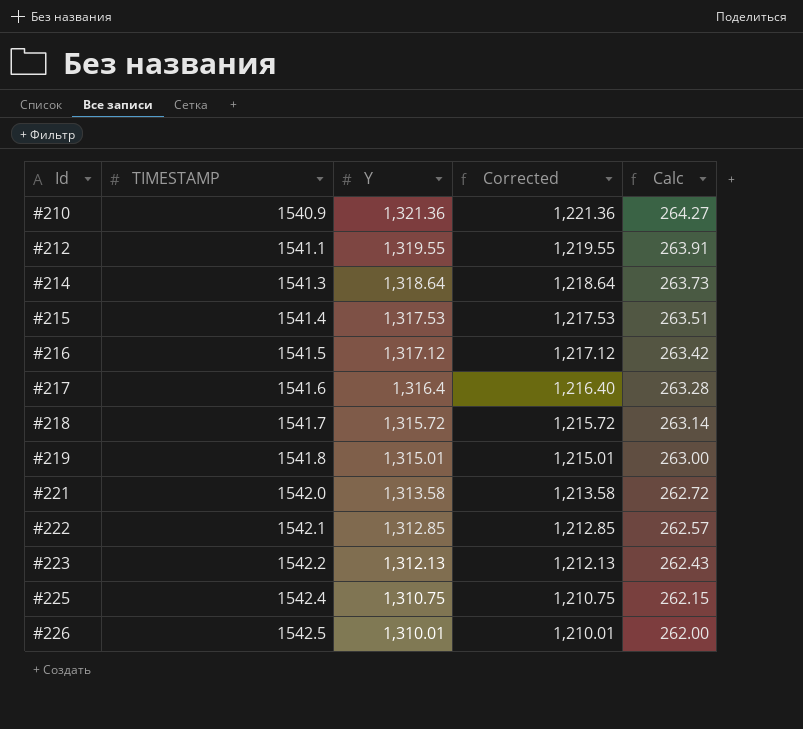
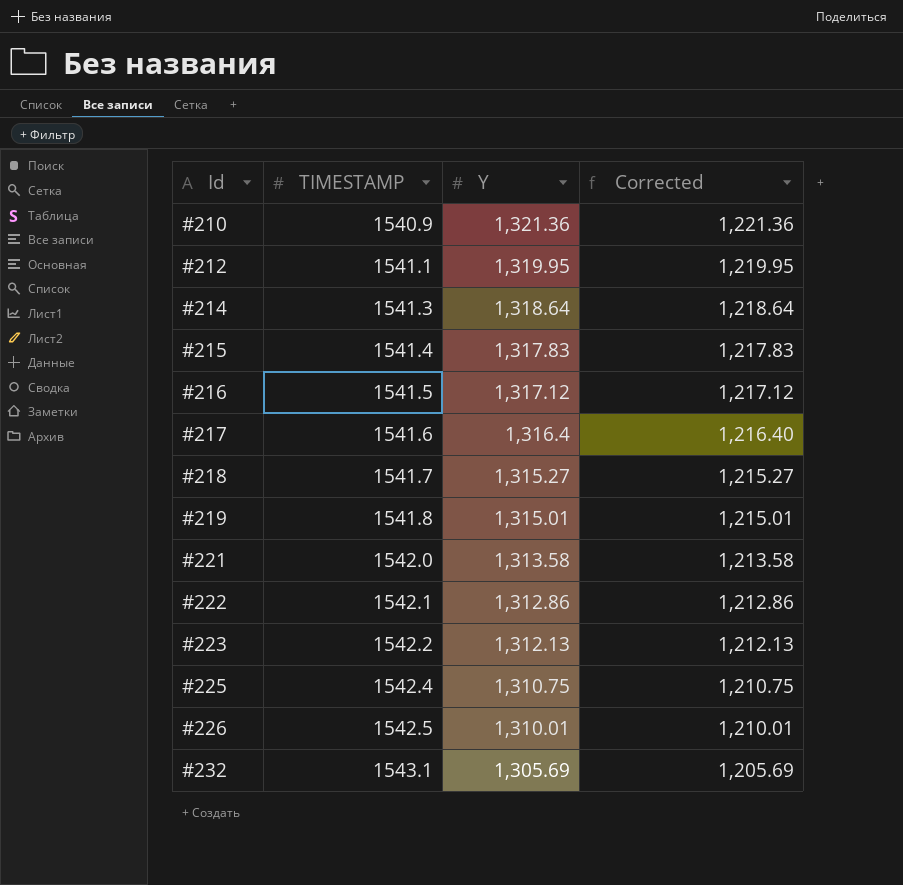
column Calc | formula: [Y] * 0.2 -> none
#212 | Y: 1,319.55 -> 1,319.95
#212 | Corrected: 1,219.55 -> 1,219.95
#215 | Y: 1,317.53 -> 1,317.83
#215 | Corrected: 1,217.53 -> 1,217.83
#218 | Y: 1,315.72 -> 1,315.27
#218 | Corrected: 1,215.72 -> 1,215.27
#222 | Y: 1,312.85 -> 1,312.86
#222 | Corrected: 1,212.85 -> 1,212.86
row #232: none -> 1543.1 | 1,305.69 | 1,205.69

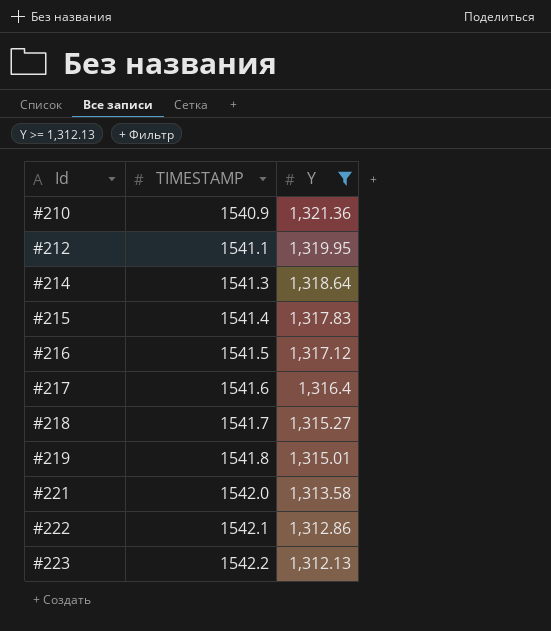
filter: none -> Y >= 1,312.13
column Corrected | formula: [Y] - 100 -> none

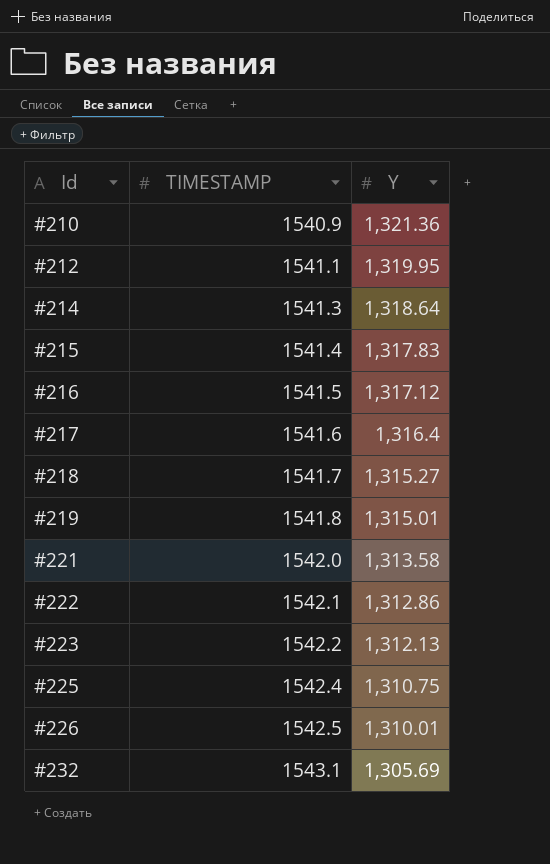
filter: Y >= 1,312.13 -> none

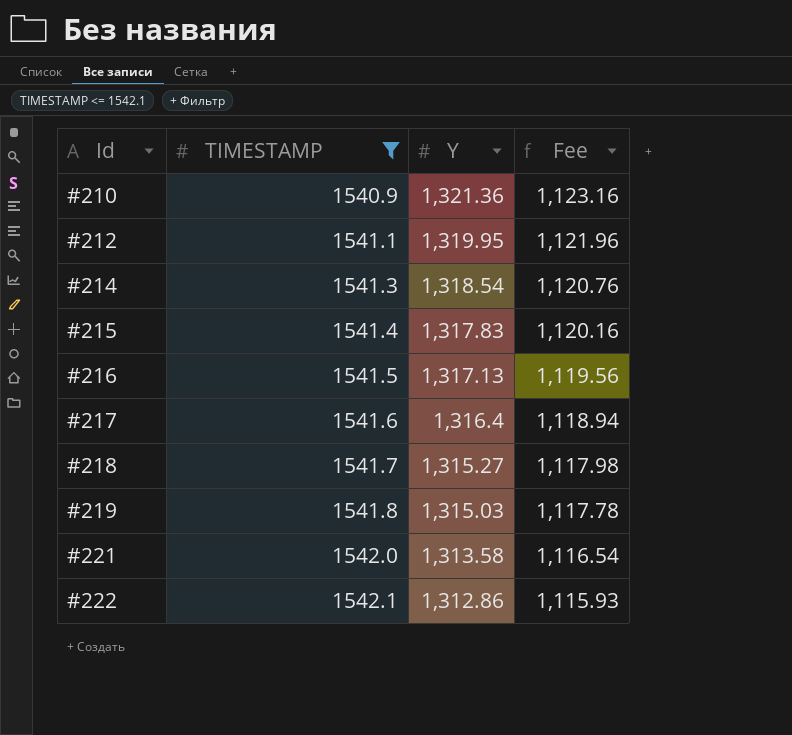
filter: none -> TIMESTAMP <= 1542.1
column Fee | formula: none -> [Y] * 0.85
#214 | Y: 1,318.64 -> 1,318.54
#216 | Y: 1,317.12 -> 1,317.13
#219 | Y: 1,315.01 -> 1,315.03

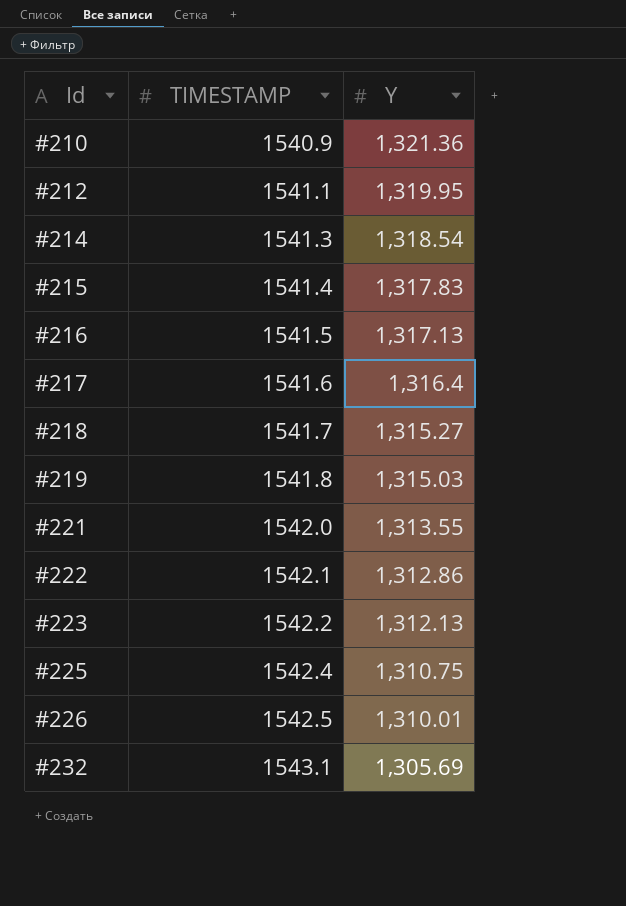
filter: TIMESTAMP <= 1542.1 -> none
column Fee | formula: [Y] * 0.85 -> none
#221 | Y: 1,313.58 -> 1,313.55

